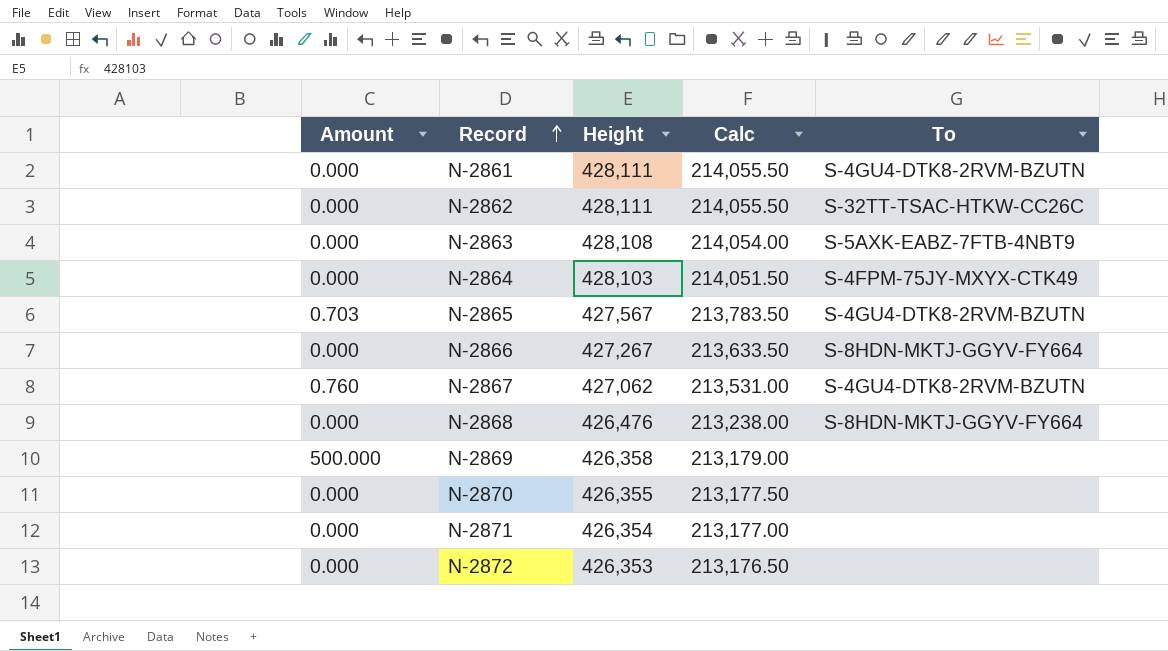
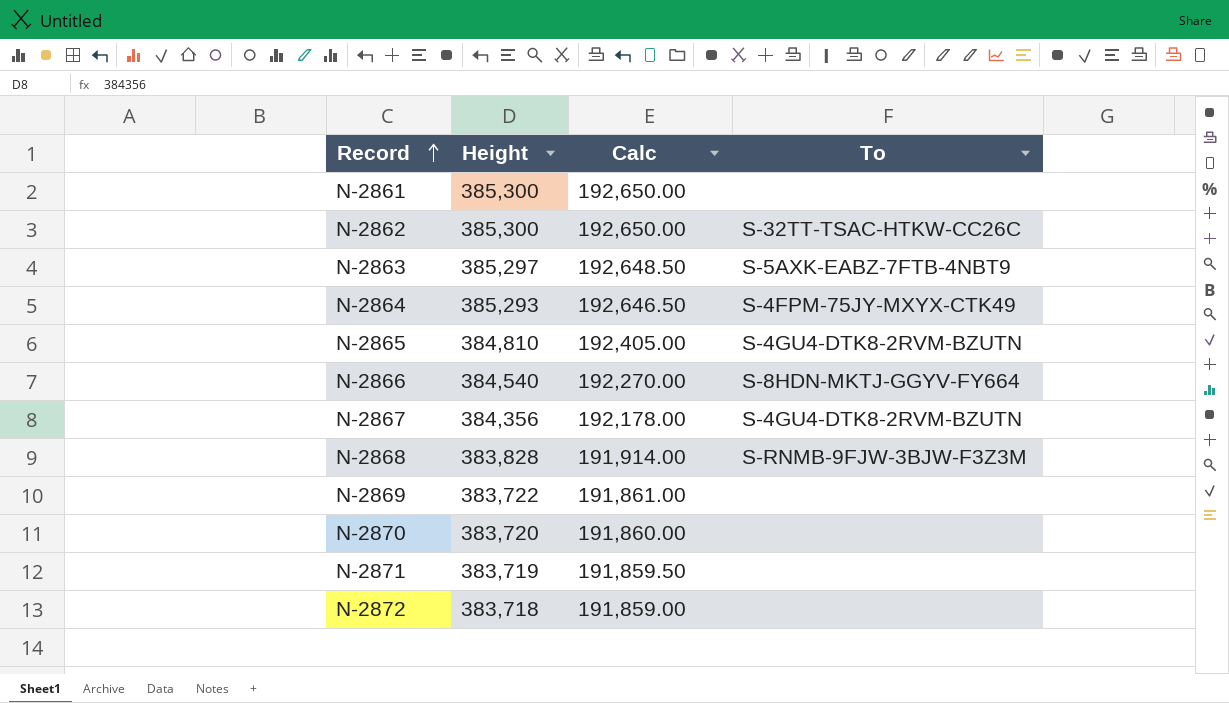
column Amount | position: 1 -> none
N-2861 | Height: 428,111 -> 385,300
N-2861 | Calc: 214,055.50 -> 192,650.00
N-2861 | To: S-4GU4-DTK8-2RVM-BZUTN -> none
N-2862 | Height: 428,111 -> 385,300
N-2862 | Calc: 214,055.50 -> 192,650.00
N-2863 | Height: 428,108 -> 385,297
N-2863 | Calc: 214,054.00 -> 192,648.50
N-2864 | Height: 428,103 -> 385,293
N-2864 | Calc: 214,051.50 -> 192,646.50
N-2865 | Height: 427,567 -> 384,810
N-2865 | Calc: 213,783.50 -> 192,405.00
N-2866 | Height: 427,267 -> 384,540
N-2866 | Calc: 213,633.50 -> 192,270.00
N-2867 | Height: 427,062 -> 384,356
N-2867 | Calc: 213,531.00 -> 192,178.00
N-2868 | Height: 426,476 -> 383,828
N-2868 | Calc: 213,238.00 -> 191,914.00
N-2868 | To: S-8HDN-MKTJ-GGYV-FY664 -> S-RNMB-9FJW-3BJW-F3Z3M
N-2869 | Height: 426,358 -> 383,722
N-2869 | Calc: 213,179.00 -> 191,861.00
N-2870 | Height: 426,355 -> 383,720
N-2870 | Calc: 213,177.50 -> 191,860.00
N-2871 | Height: 426,354 -> 383,719
N-2871 | Calc: 213,177.00 -> 191,859.50
N-2872 | Height: 426,353 -> 383,718
N-2872 | Calc: 213,176.50 -> 191,859.00

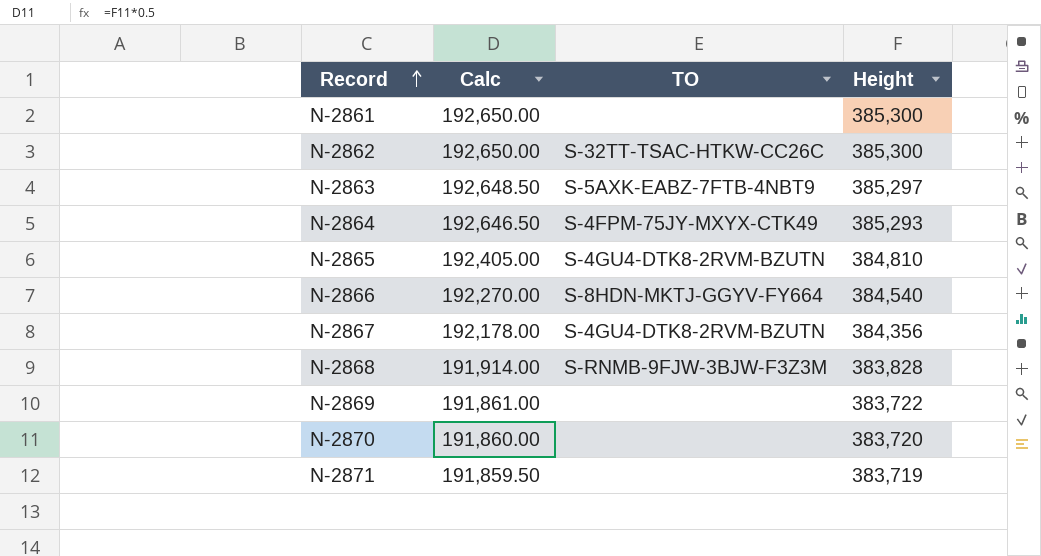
column name: To -> TO
column Height | position: 2 -> 4
row N-2872: 383,718 | 191,859.00 | none -> none

